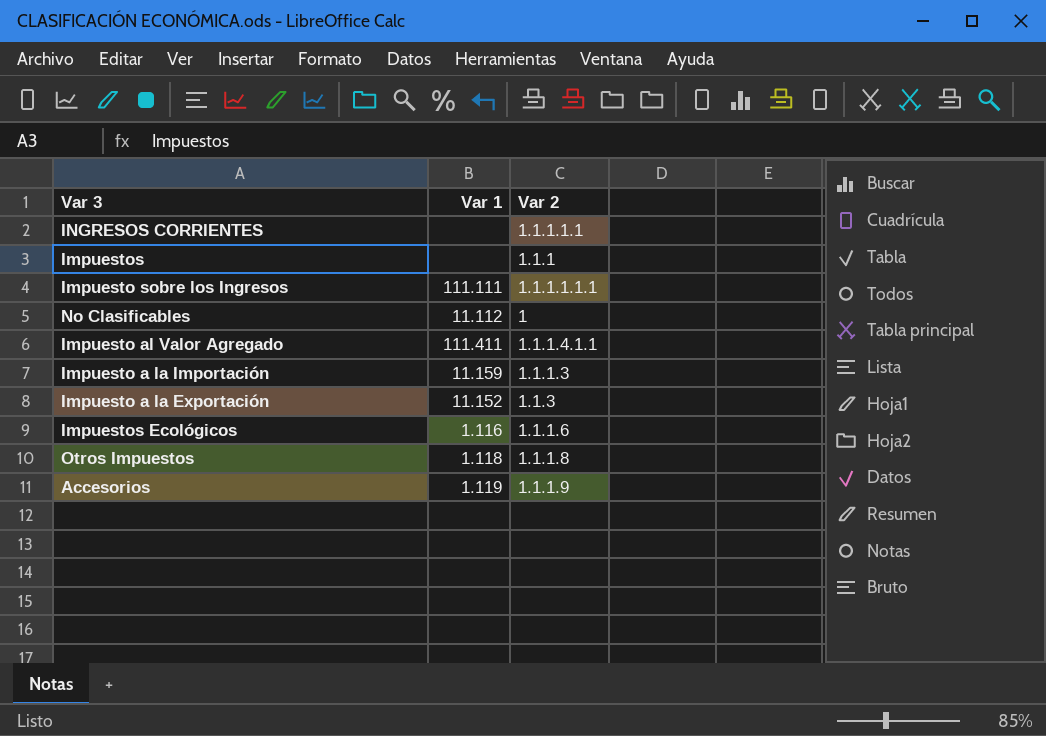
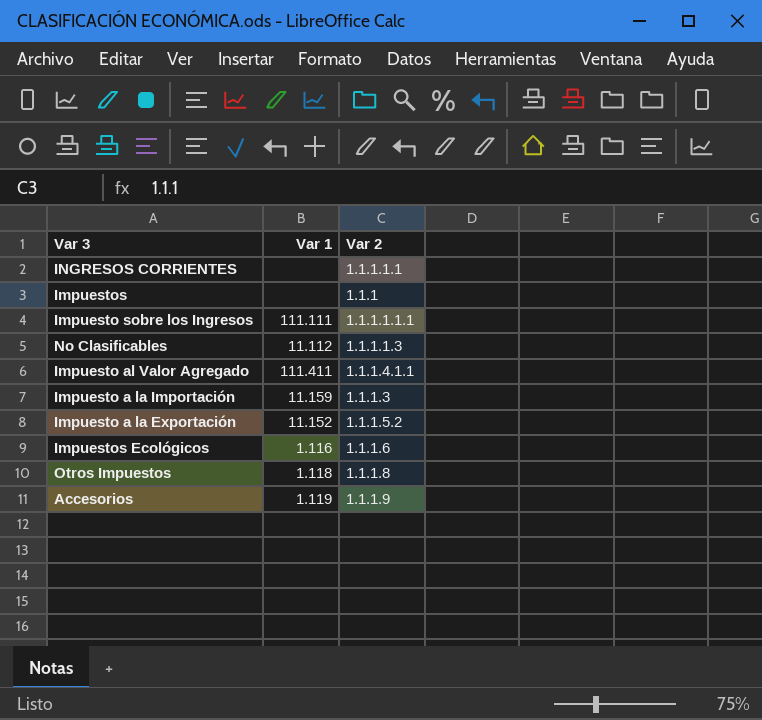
No Clasificables | Var 2: 1 -> 1.1.1.1.3
Impuesto a la Exportación | Var 2: 1.1.3 -> 1.1.1.5.2

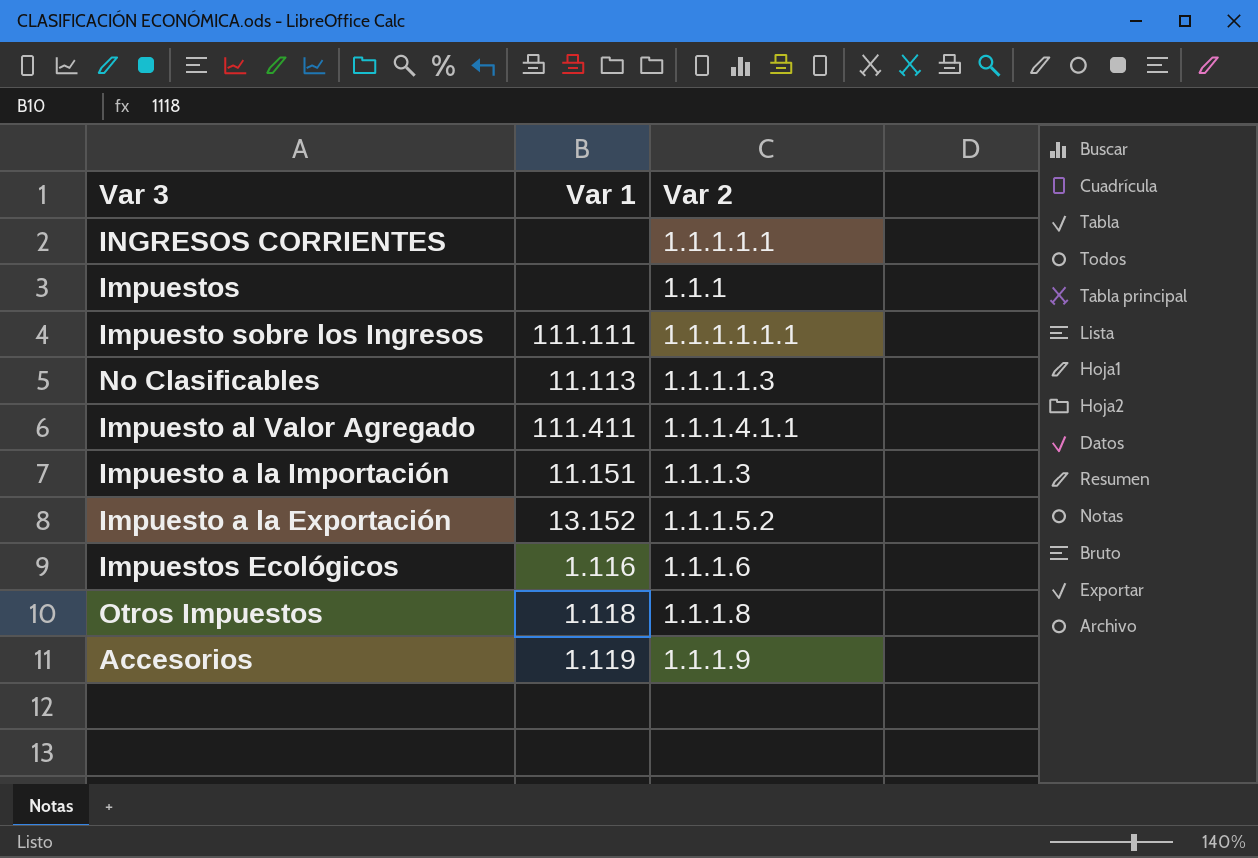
No Clasificables | Var 1: 11.112 -> 11.113
Impuesto a la Importación | Var 1: 11.159 -> 11.151
Impuesto a la Exportación | Var 1: 11.152 -> 13.152

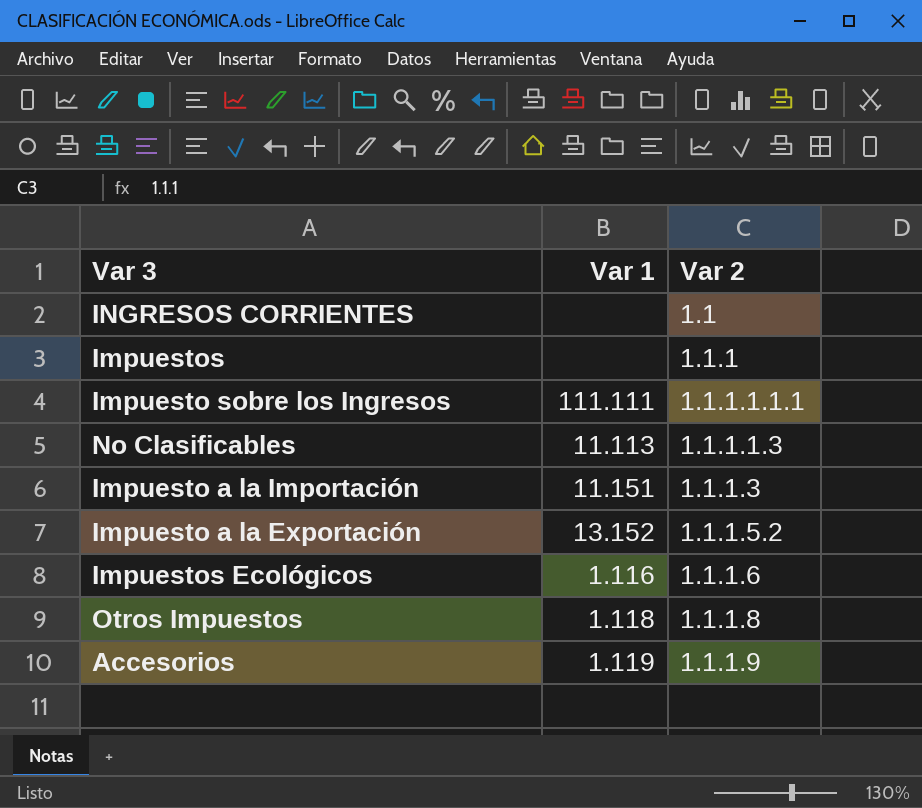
row Impuesto al Valor Agregado: 111.411 | 1.1.1.4.1.1 -> none
INGRESOS CORRIENTES | Var 2: 1.1.1.1.1 -> 1.1

